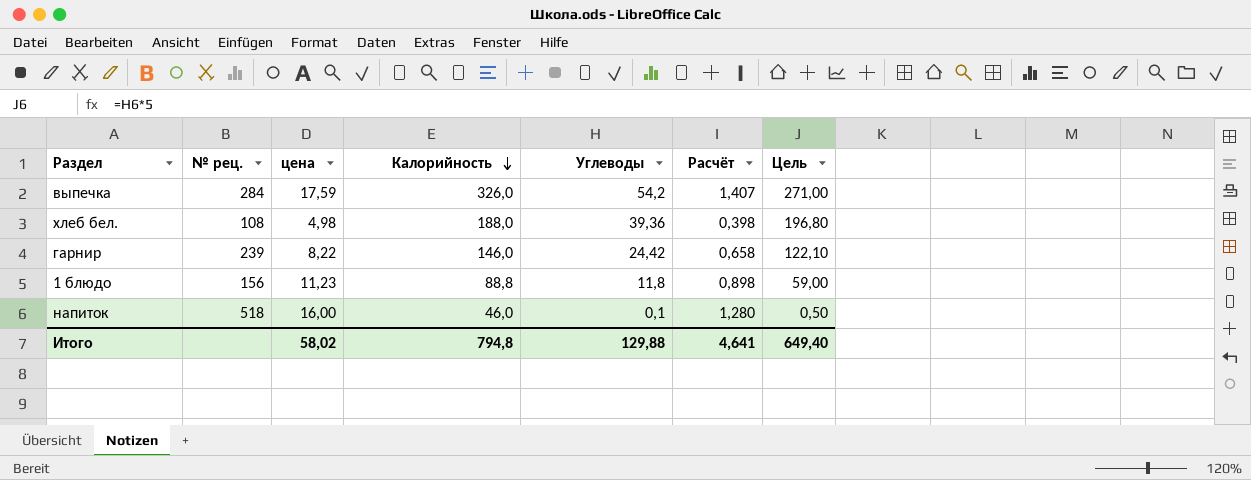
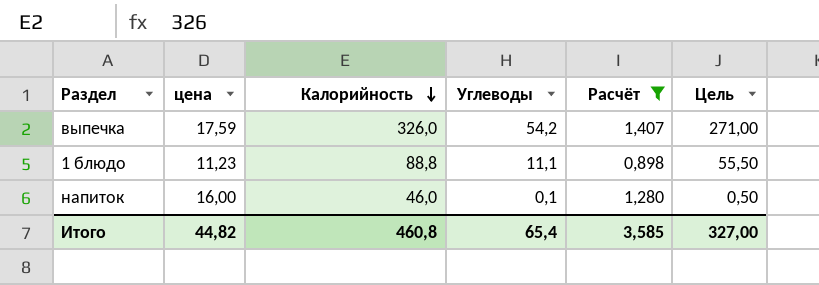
filter: none -> Расчёт >= 0,898
column № рец. | position: 2 -> none
1 блюдо | Углеводы: 11,8 -> 11,1
1 блюдо | Цель: 59,00 -> 55,50
Итого | цена: 58,02 -> 44,82
Итого | Калорийность: 794,8 -> 460,8
Итого | Углеводы: 129,88 -> 65,4
Итого | Расчёт: 4,641 -> 3,585
Итого | Цель: 649,40 -> 327,00

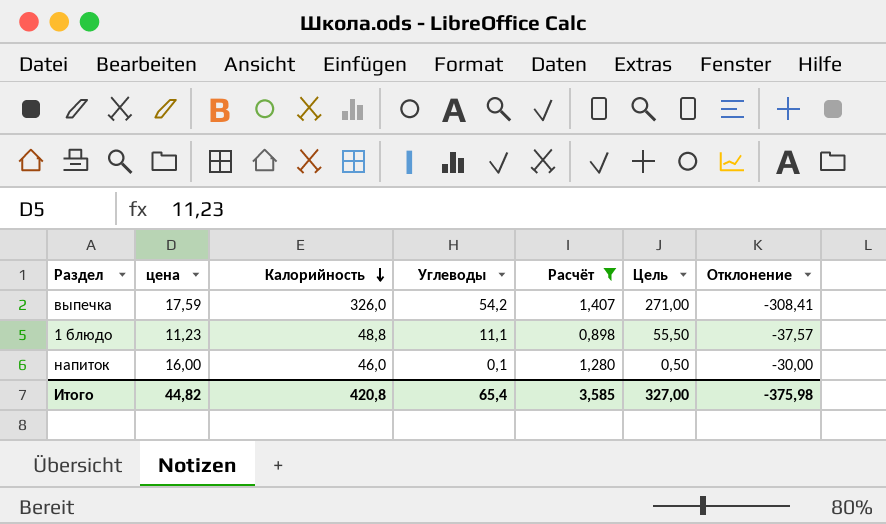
column Отклонение | formula: none -> [цена] - [Калорийность]
1 блюдо | Калорийность: 88,8 -> 48,8
Итого | Калорийность: 460,8 -> 420,8

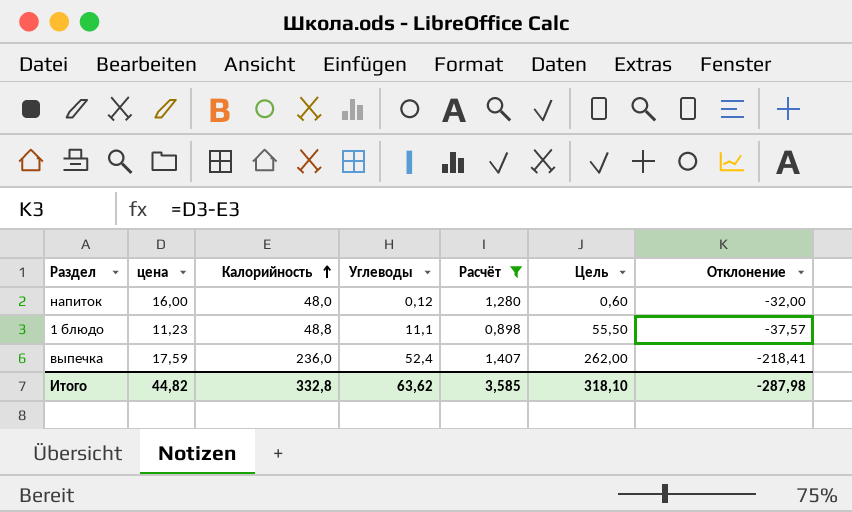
row order: Калорийность descending -> Калорийность ascending
напиток | Калорийность: 46,0 -> 48,0
напиток | Углеводы: 0,1 -> 0,12
напиток | Цель: 0,50 -> 0,60
напиток | Отклонение: -30,00 -> -32,00
выпечка | Калорийность: 326,0 -> 236,0
выпечка | Углеводы: 54,2 -> 52,4
выпечка | Цель: 271,00 -> 262,00
выпечка | Отклонение: -308,41 -> -218,41
Итого | Калорийность: 420,8 -> 332,8
Итого | Углеводы: 65,4 -> 63,62
Итого | Цель: 327,00 -> 318,10
Итого | Отклонение: -375,98 -> -287,98

